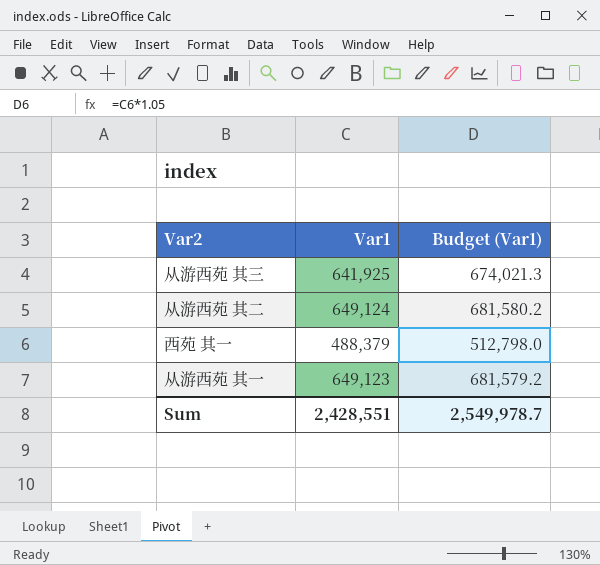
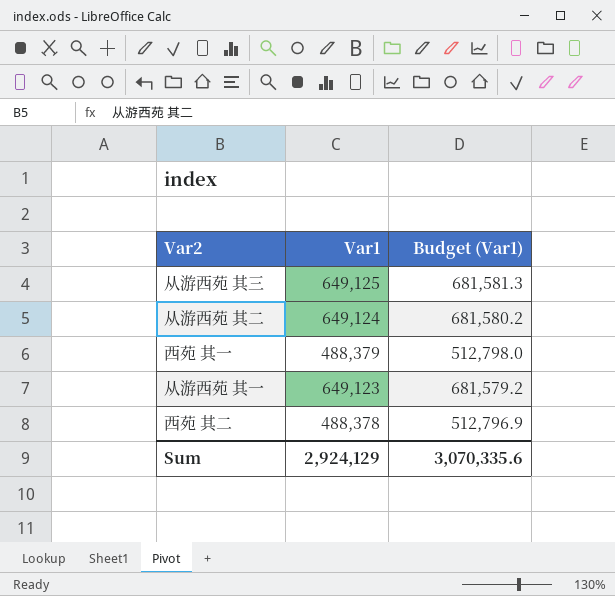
从游西苑 其三 | Var1: 641,925 -> 649,125
从游西苑 其三 | Budget (Var1): 674,021.3 -> 681,581.3
row 西苑 其二: none -> 488,378 | 512,796.9
Sum | Var1: 2,428,551 -> 2,924,129
Sum | Budget (Var1): 2,549,978.7 -> 3,070,335.6

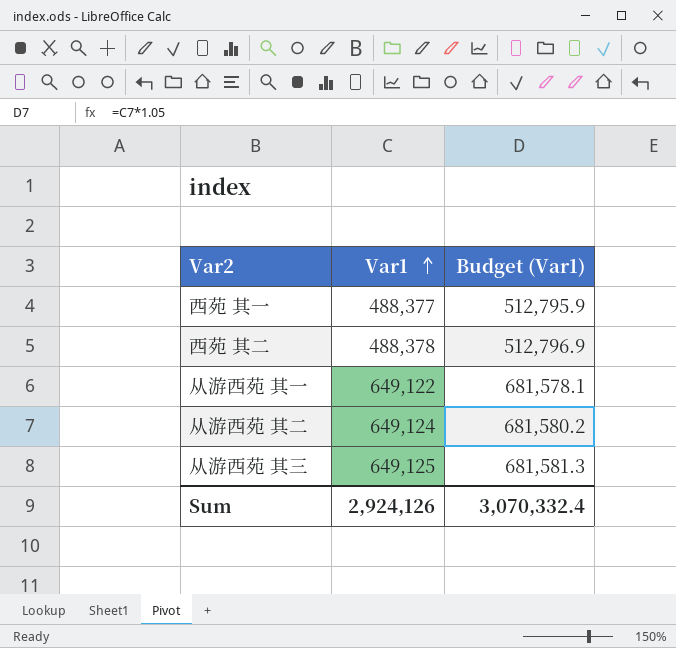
row order: none -> Var1 ascending
西苑 其一 | Var1: 488,379 -> 488,377
西苑 其一 | Budget (Var1): 512,798.0 -> 512,795.9
从游西苑 其一 | Var1: 649,123 -> 649,122
从游西苑 其一 | Budget (Var1): 681,579.2 -> 681,578.1
Sum | Var1: 2,924,129 -> 2,924,126
Sum | Budget (Var1): 3,070,335.6 -> 3,070,332.4

